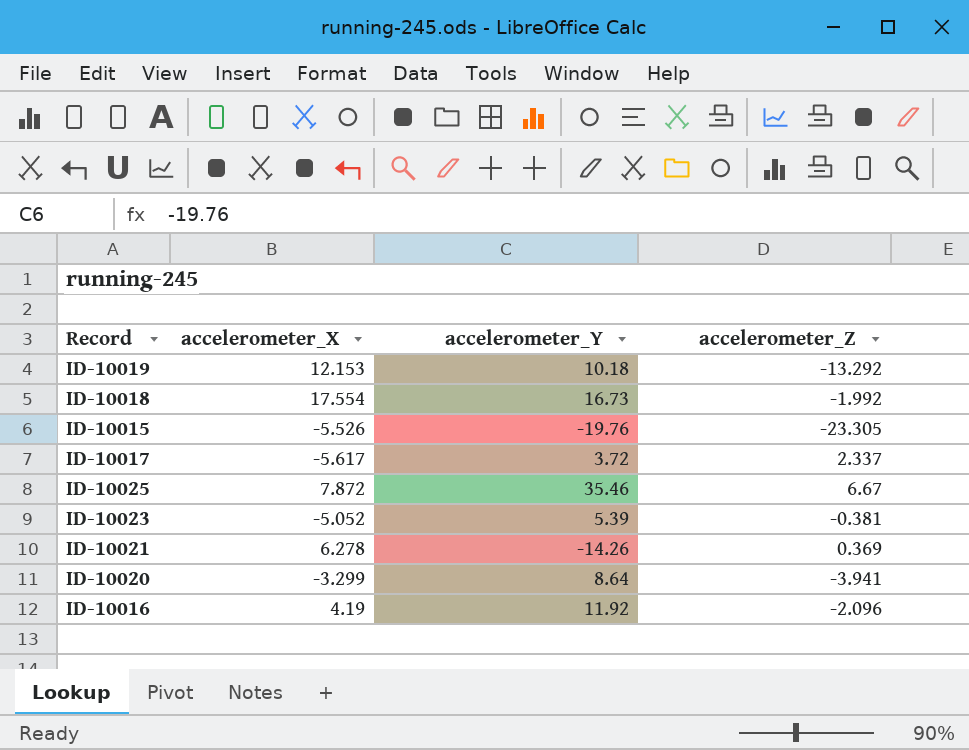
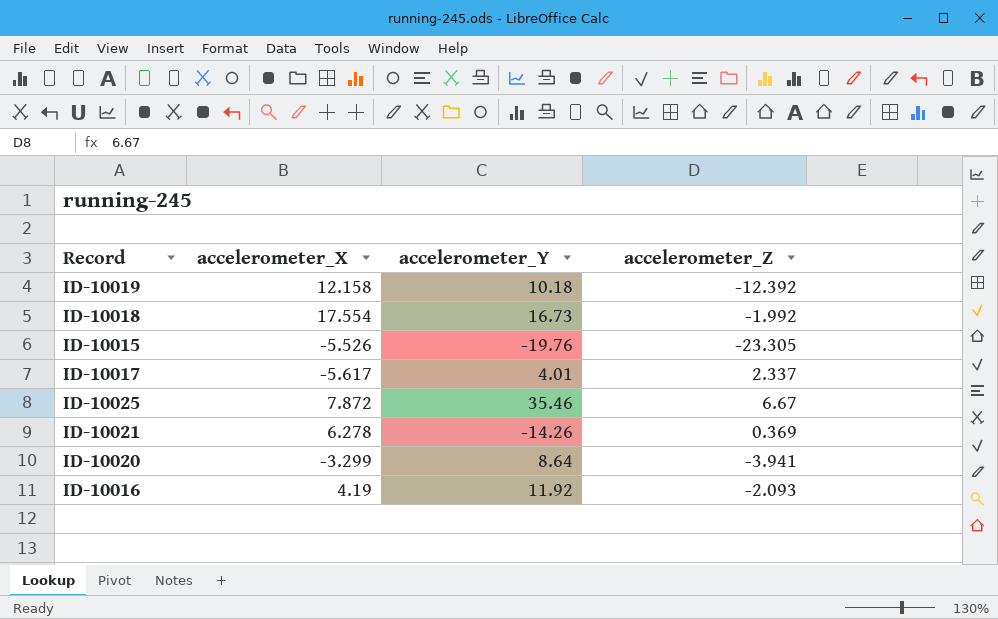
row ID-10023: -5.052 | 5.39 | -0.381 -> none
ID-10019 | accelerometer_X: 12.153 -> 12.158
ID-10019 | accelerometer_Z: -13.292 -> -12.392
ID-10017 | accelerometer_Y: 3.72 -> 4.01
ID-10016 | accelerometer_Z: -2.096 -> -2.093

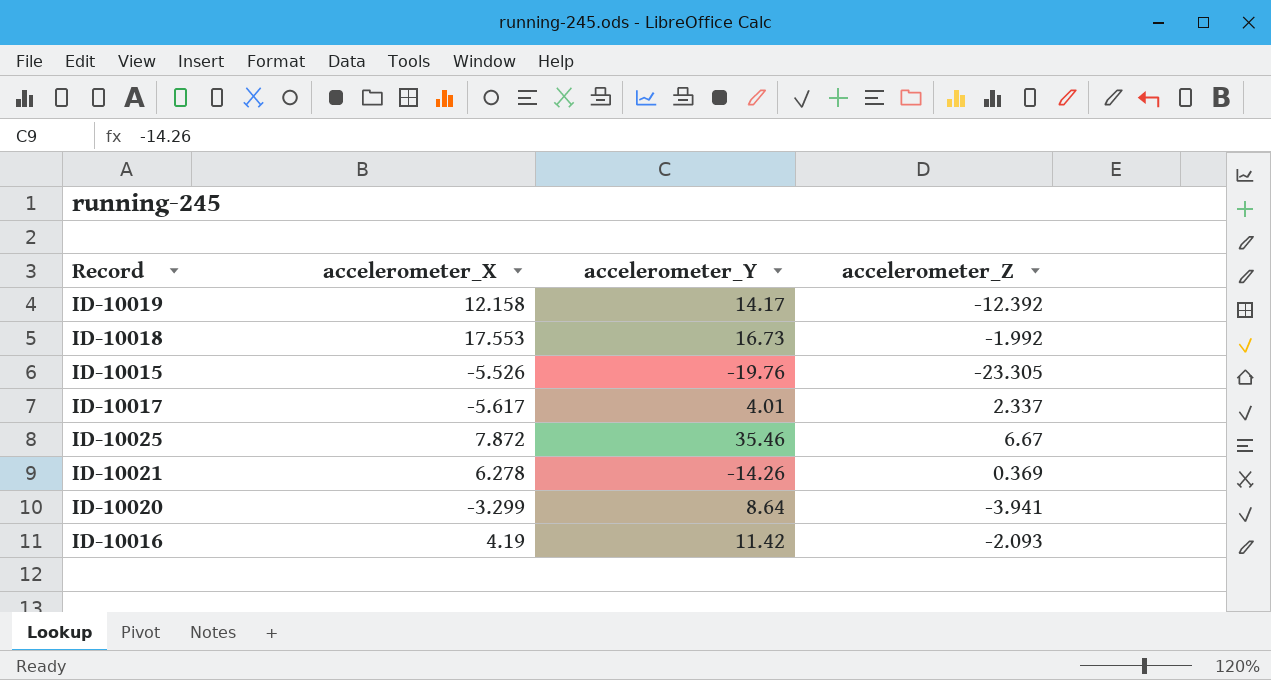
ID-10019 | accelerometer_Y: 10.18 -> 14.17
ID-10018 | accelerometer_X: 17.554 -> 17.553
ID-10016 | accelerometer_Y: 11.92 -> 11.42

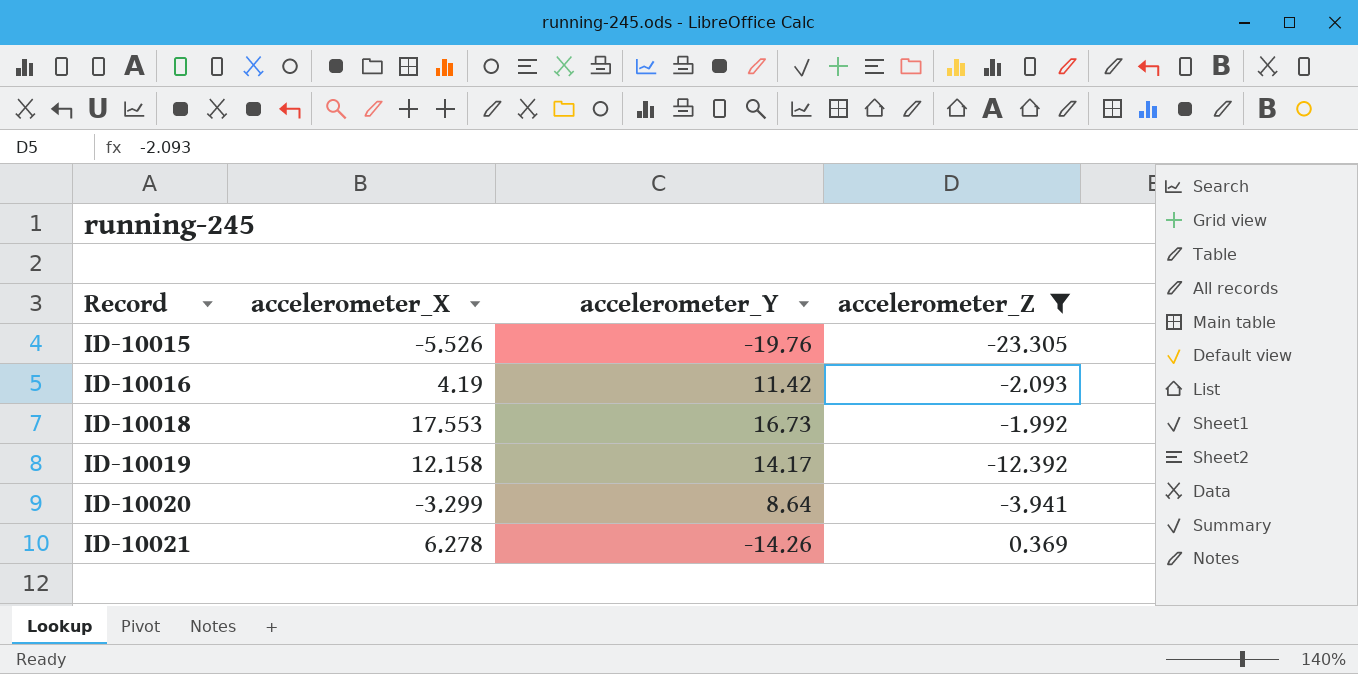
filter: none -> accelerometer_Z <= 0.369
row order: none -> Record ascending

